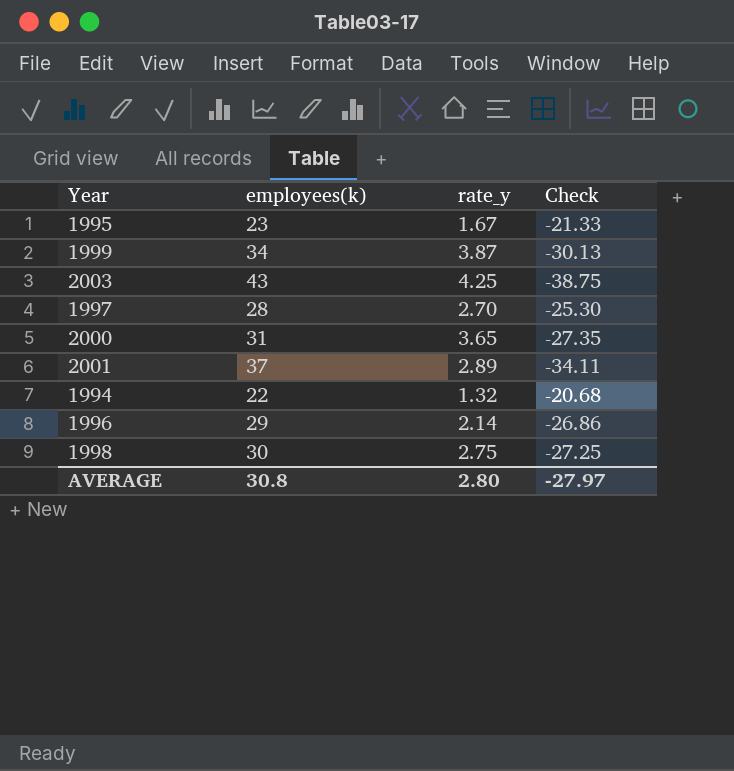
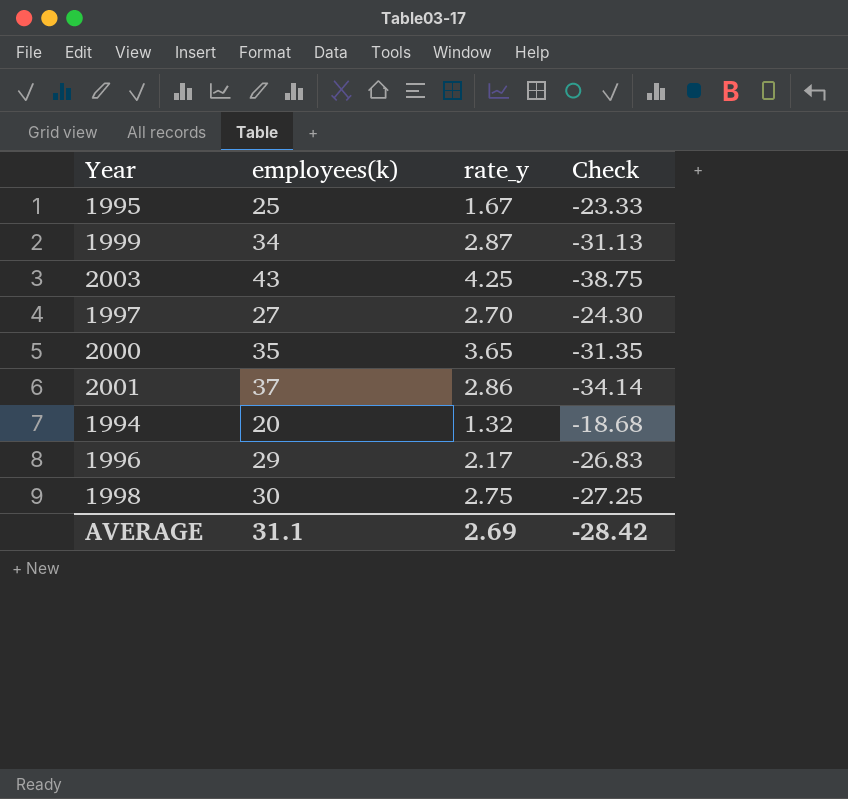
1995 | employees(k): 23 -> 25
1995 | Check: -21.33 -> -23.33
1999 | rate_y: 3.87 -> 2.87
1999 | Check: -30.13 -> -31.13
1997 | employees(k): 28 -> 27
1997 | Check: -25.30 -> -24.30
2000 | employees(k): 31 -> 35
2000 | Check: -27.35 -> -31.35
2001 | rate_y: 2.89 -> 2.86
2001 | Check: -34.11 -> -34.14
1994 | employees(k): 22 -> 20
1994 | Check: -20.68 -> -18.68
1996 | rate_y: 2.14 -> 2.17
1996 | Check: -26.86 -> -26.83
AVERAGE | employees(k): 30.8 -> 31.1
AVERAGE | rate_y: 2.80 -> 2.69
AVERAGE | Check: -27.97 -> -28.42

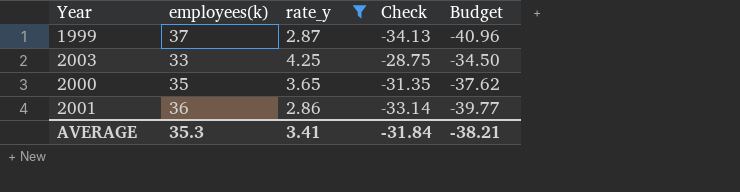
filter: none -> rate_y >= 2.86
column Budget | formula: none -> [Check] * 1.2
1999 | employees(k): 34 -> 37
1999 | Check: -31.13 -> -34.13
2003 | employees(k): 43 -> 33
2003 | Check: -38.75 -> -28.75
2001 | employees(k): 37 -> 36
2001 | Check: -34.14 -> -33.14
AVERAGE | employees(k): 31.1 -> 35.3
AVERAGE | rate_y: 2.69 -> 3.41
AVERAGE | Check: -28.42 -> -31.84

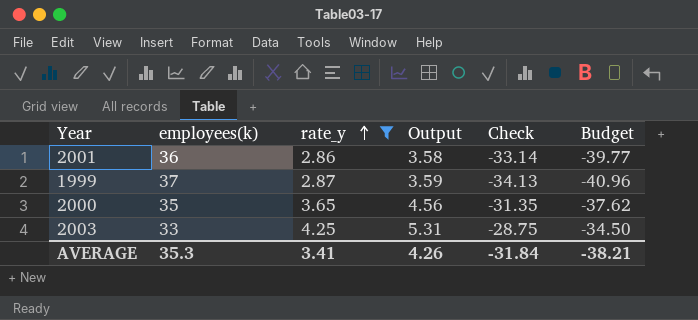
row order: none -> rate_y ascending
column Output | formula: none -> [rate_y] * 1.25

